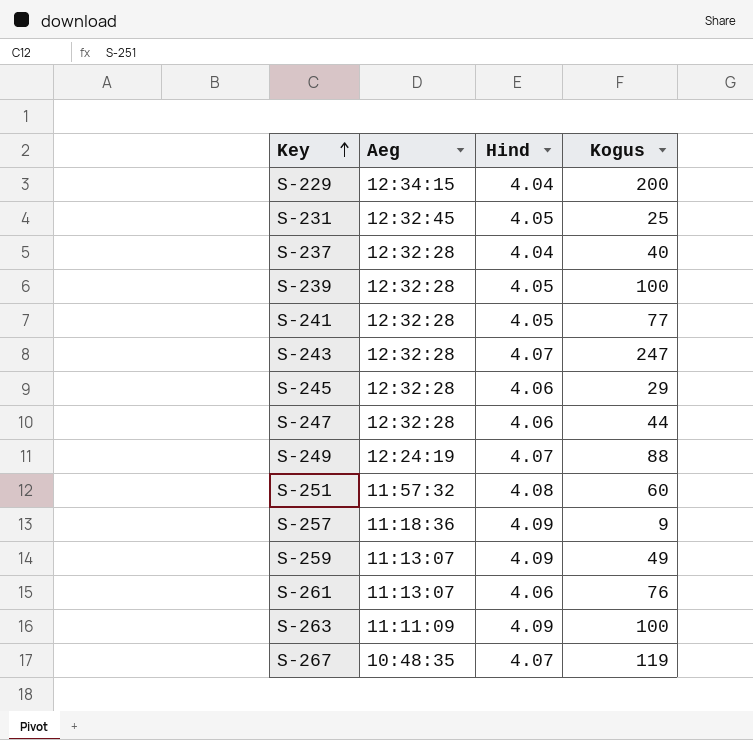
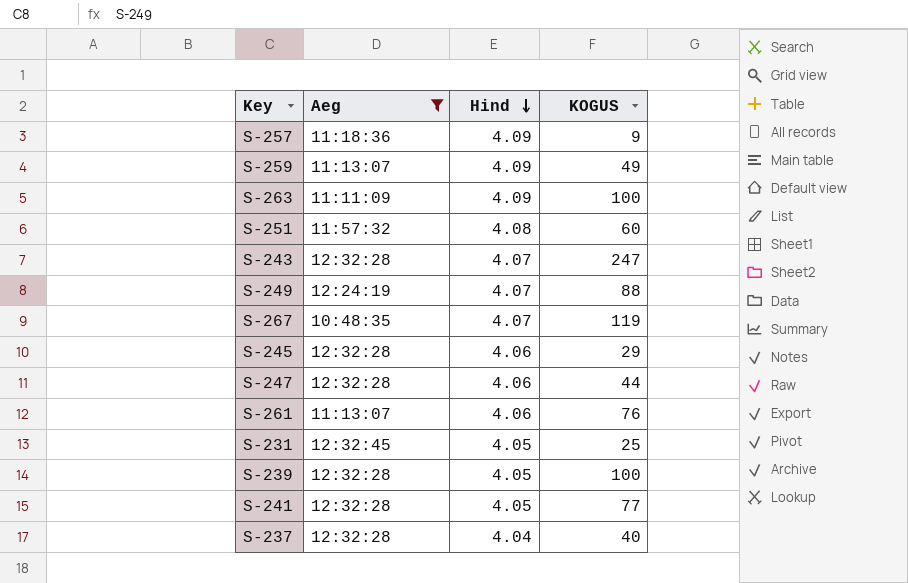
filter: none -> Aeg != 12:34:15
row order: Key ascending -> Hind descending
column name: Kogus -> KOGUS

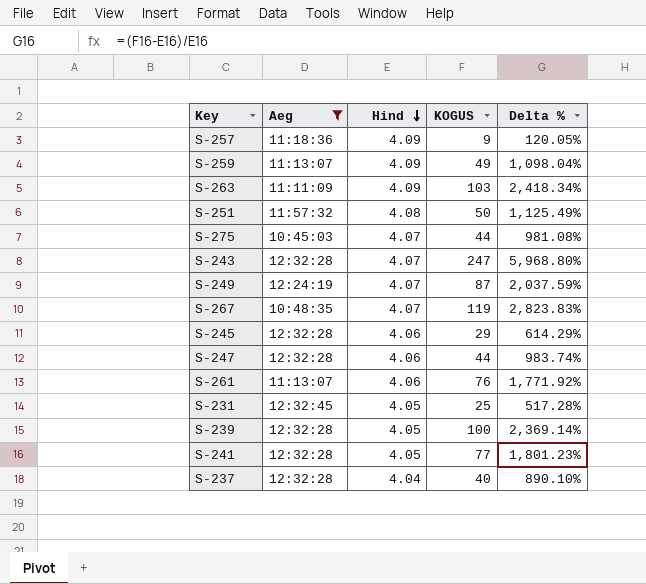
column Delta % | formula: none -> ([KOGUS] - [Hind]) / [Hind]
S-263 | KOGUS: 100 -> 103
S-251 | KOGUS: 60 -> 50
row S-275: none -> 10:45:03 | 4.07 | 44 | 981.08%
S-249 | KOGUS: 88 -> 87

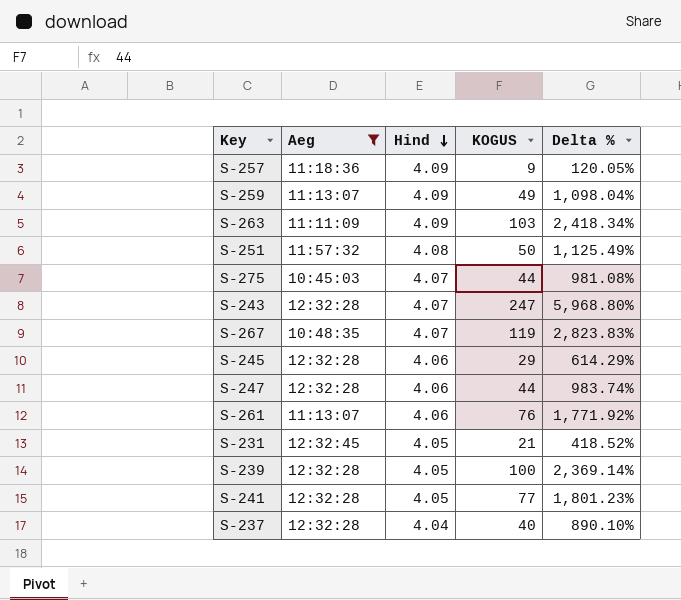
row S-249: 12:24:19 | 4.07 | 87 | 2,037.59% -> none
S-231 | KOGUS: 25 -> 21
S-231 | Delta %: 517.28% -> 418.52%

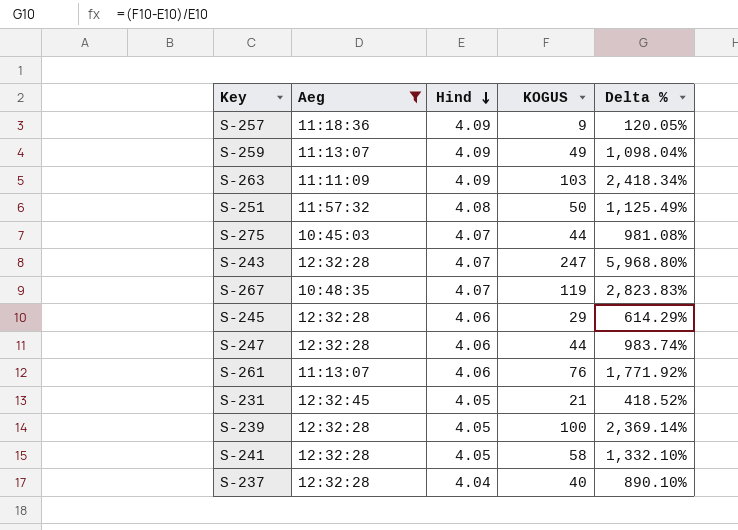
S-241 | KOGUS: 77 -> 58
S-241 | Delta %: 1,801.23% -> 1,332.10%

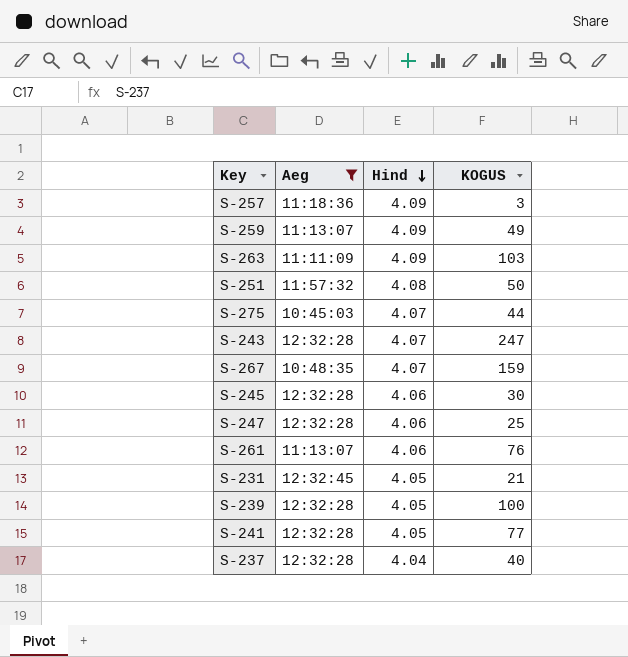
column Delta % | formula: ([KOGUS] - [Hind]) / [Hind] -> none
S-257 | KOGUS: 9 -> 3
S-267 | KOGUS: 119 -> 159
S-245 | KOGUS: 29 -> 30
S-247 | KOGUS: 44 -> 25
S-241 | KOGUS: 58 -> 77

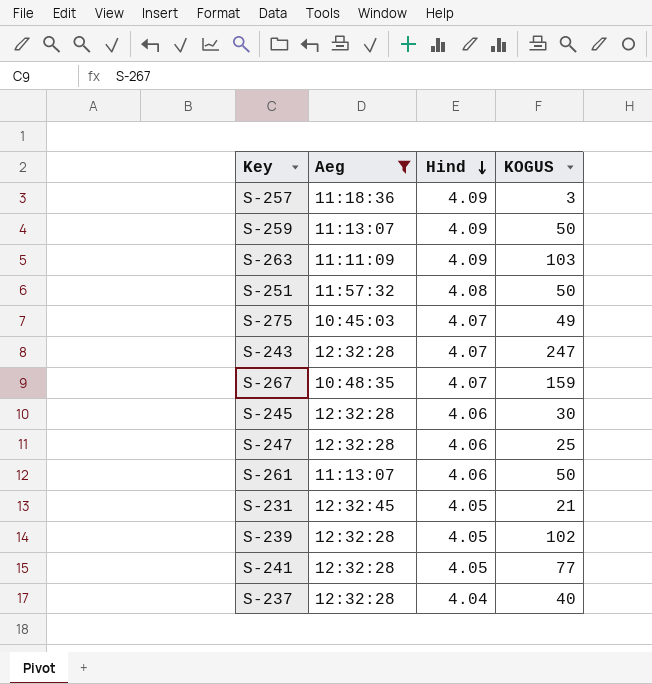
S-259 | KOGUS: 49 -> 50
S-275 | KOGUS: 44 -> 49
S-261 | KOGUS: 76 -> 50
S-239 | KOGUS: 100 -> 102

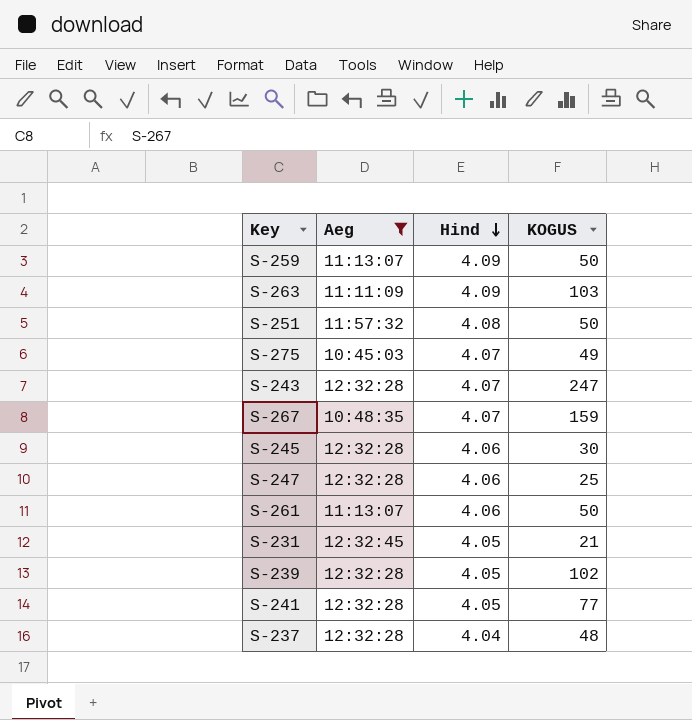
row S-257: 11:18:36 | 4.09 | 3 -> none
S-237 | KOGUS: 40 -> 48

